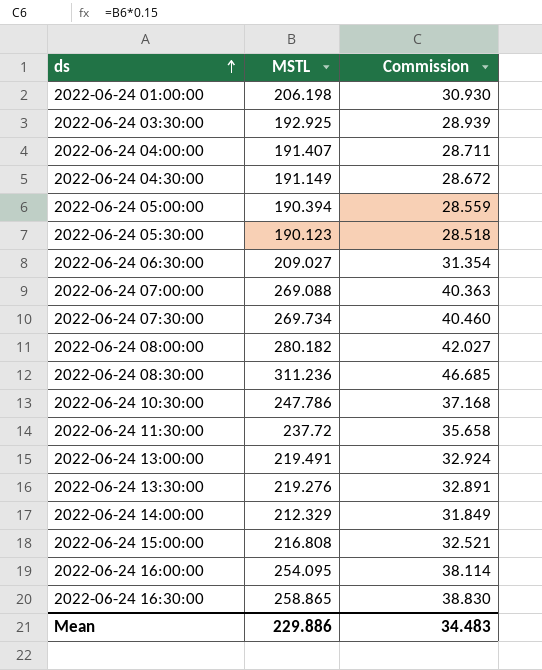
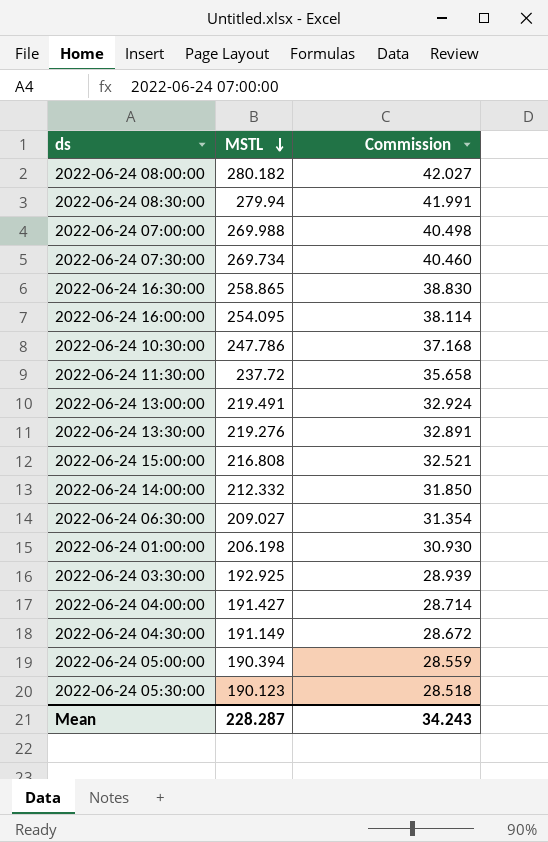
row order: ds ascending -> MSTL descending
2022-06-24 08:30:00 | MSTL: 311.236 -> 279.94
2022-06-24 08:30:00 | Commission: 46.685 -> 41.991
2022-06-24 07:00:00 | MSTL: 269.088 -> 269.988
2022-06-24 07:00:00 | Commission: 40.363 -> 40.498
2022-06-24 14:00:00 | MSTL: 212.329 -> 212.332
2022-06-24 14:00:00 | Commission: 31.849 -> 31.850
2022-06-24 04:00:00 | MSTL: 191.407 -> 191.427
2022-06-24 04:00:00 | Commission: 28.711 -> 28.714
Mean | MSTL: 229.886 -> 228.287
Mean | Commission: 34.483 -> 34.243

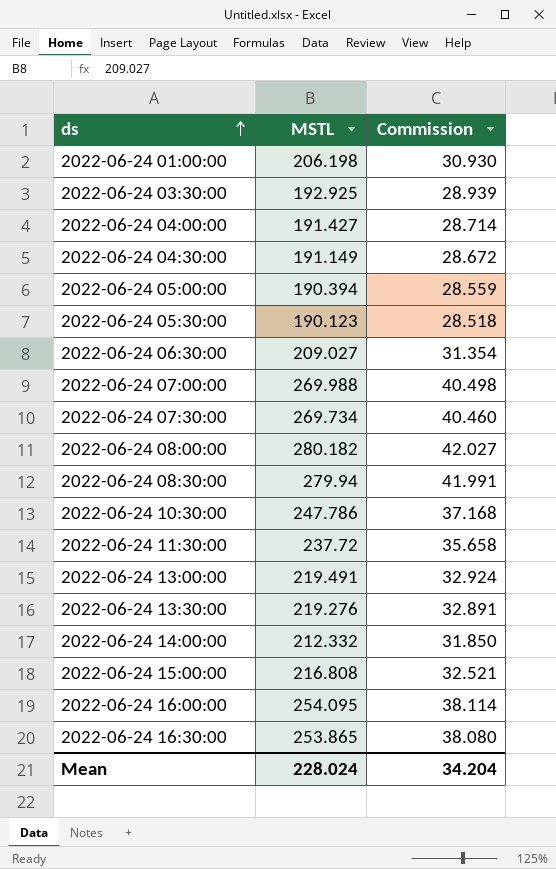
row order: MSTL descending -> ds ascending
2022-06-24 16:30:00 | MSTL: 258.865 -> 253.865
2022-06-24 16:30:00 | Commission: 38.830 -> 38.080
Mean | MSTL: 228.287 -> 228.024
Mean | Commission: 34.243 -> 34.204

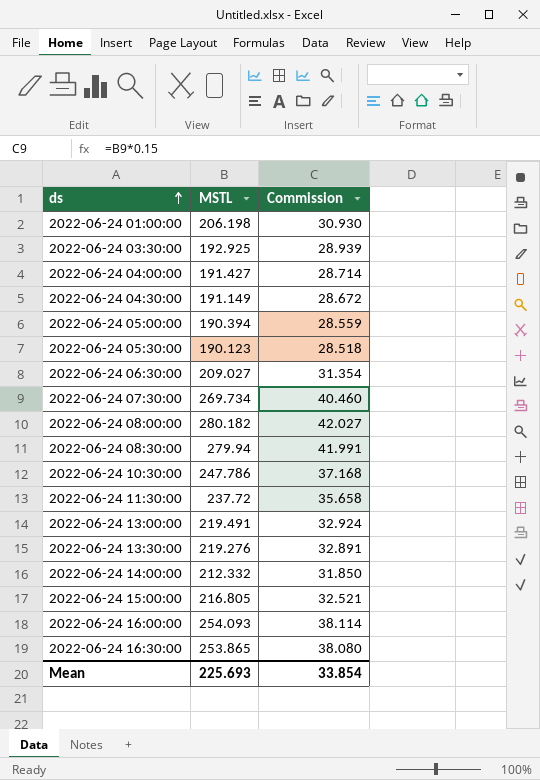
row 2022-06-24 07:00:00: 269.988 | 40.498 -> none
2022-06-24 15:00:00 | MSTL: 216.808 -> 216.805
2022-06-24 16:00:00 | MSTL: 254.095 -> 254.093
Mean | MSTL: 228.024 -> 225.693
Mean | Commission: 34.204 -> 33.854

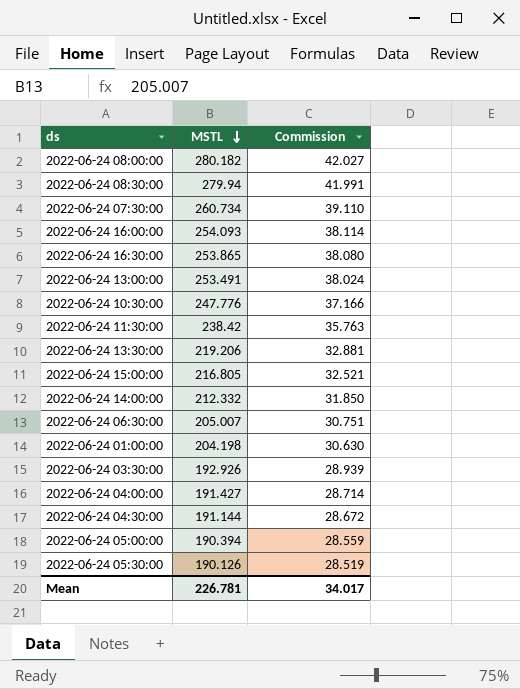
row order: ds ascending -> MSTL descending
2022-06-24 07:30:00 | MSTL: 269.734 -> 260.734
2022-06-24 07:30:00 | Commission: 40.460 -> 39.110
2022-06-24 13:00:00 | MSTL: 219.491 -> 253.491
2022-06-24 13:00:00 | Commission: 32.924 -> 38.024
2022-06-24 10:30:00 | MSTL: 247.786 -> 247.776
2022-06-24 10:30:00 | Commission: 37.168 -> 37.166
2022-06-24 11:30:00 | MSTL: 237.72 -> 238.42
2022-06-24 11:30:00 | Commission: 35.658 -> 35.763
2022-06-24 13:30:00 | MSTL: 219.276 -> 219.206
2022-06-24 13:30:00 | Commission: 32.891 -> 32.881
2022-06-24 06:30:00 | MSTL: 209.027 -> 205.007
2022-06-24 06:30:00 | Commission: 31.354 -> 30.751
2022-06-24 01:00:00 | MSTL: 206.198 -> 204.198
2022-06-24 01:00:00 | Commission: 30.930 -> 30.630
2022-06-24 03:30:00 | MSTL: 192.925 -> 192.926
2022-06-24 04:30:00 | MSTL: 191.149 -> 191.144
2022-06-24 05:30:00 | MSTL: 190.123 -> 190.126
2022-06-24 05:30:00 | Commission: 28.518 -> 28.519
Mean | MSTL: 225.693 -> 226.781
Mean | Commission: 33.854 -> 34.017

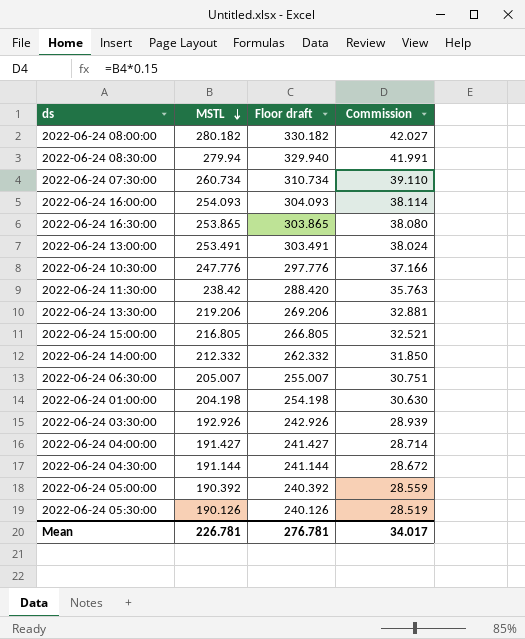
column Floor draft | formula: none -> [MSTL] + 50
2022-06-24 05:00:00 | MSTL: 190.394 -> 190.392

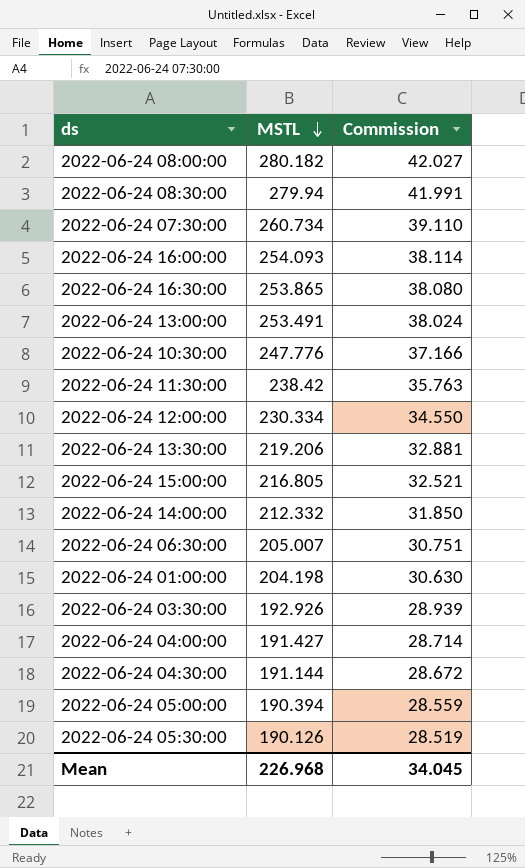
column Floor draft | formula: [MSTL] + 50 -> none
row 2022-06-24 12:00:00: none -> 230.334 | 34.550
2022-06-24 05:00:00 | MSTL: 190.392 -> 190.394
Mean | MSTL: 226.781 -> 226.968
Mean | Commission: 34.017 -> 34.045

